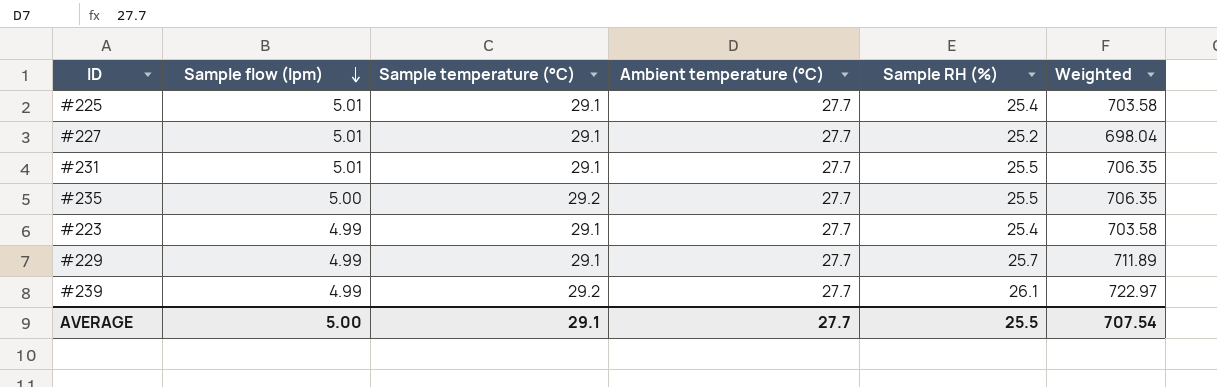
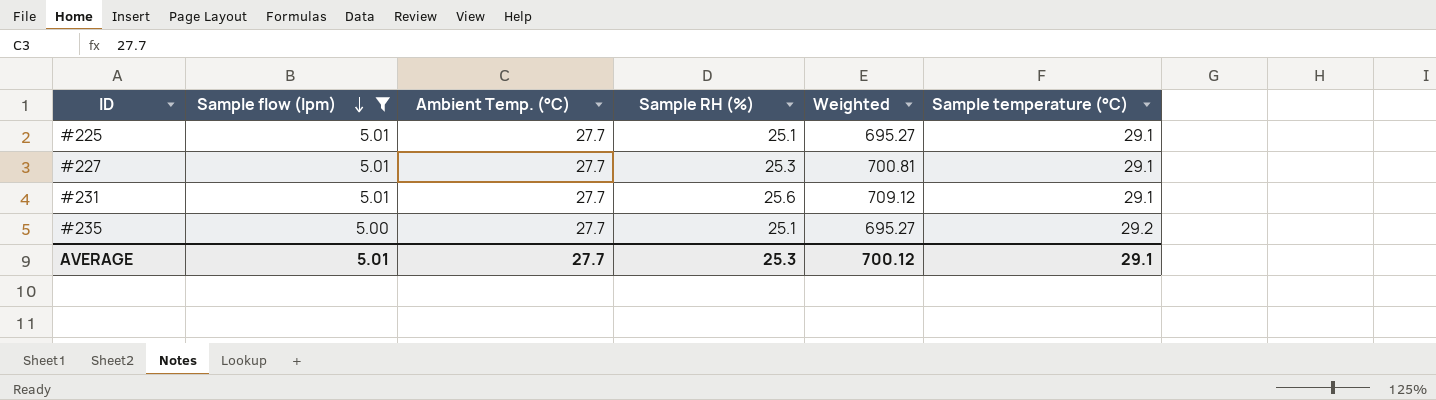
filter: none -> Sample flow (lpm) != 4.99
column name: Ambient temperature (°C) -> Ambient Temp. (°C)
column Sample temperature (°C) | position: 3 -> 6
#225 | Sample RH (%): 25.4 -> 25.1
#225 | Weighted: 703.58 -> 695.27
#227 | Sample RH (%): 25.2 -> 25.3
#227 | Weighted: 698.04 -> 700.81
#231 | Sample RH (%): 25.5 -> 25.6
#231 | Weighted: 706.35 -> 709.12
#235 | Sample RH (%): 25.5 -> 25.1
#235 | Weighted: 706.35 -> 695.27
AVERAGE | Sample flow (lpm): 5.00 -> 5.01
AVERAGE | Sample RH (%): 25.5 -> 25.3
AVERAGE | Weighted: 707.54 -> 700.12

